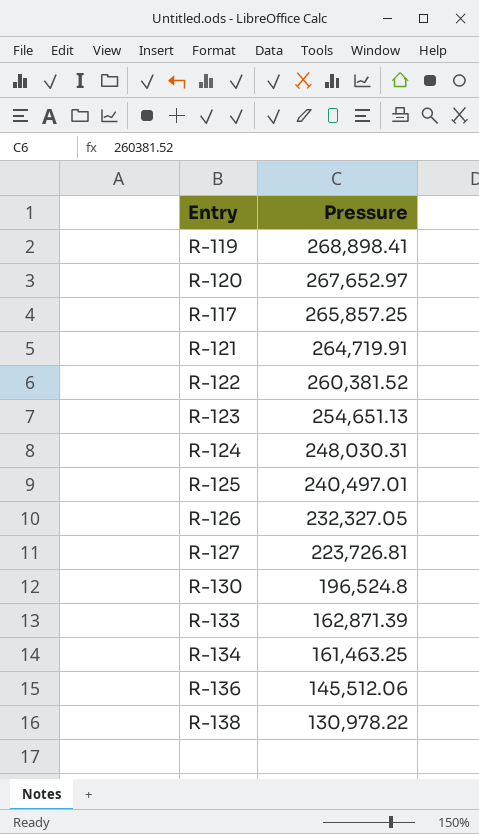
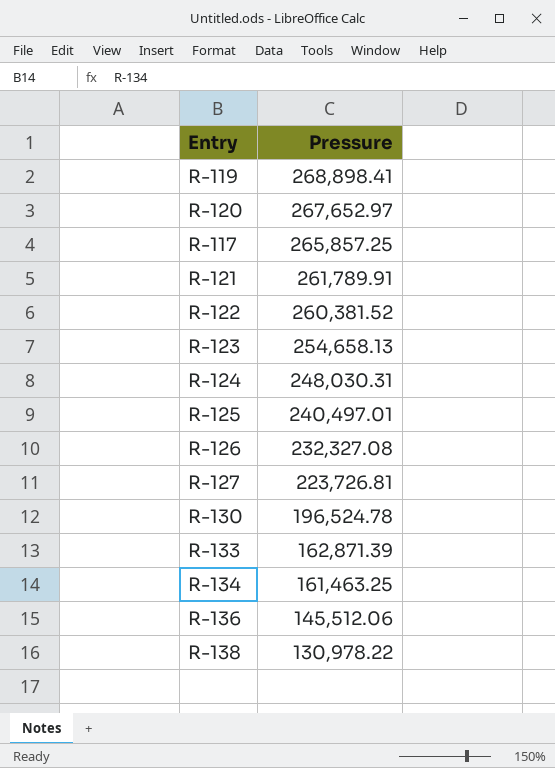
R-121 | Pressure: 264,719.91 -> 261,789.91
R-123 | Pressure: 254,651.13 -> 254,658.13
R-126 | Pressure: 232,327.05 -> 232,327.08
R-130 | Pressure: 196,524.8 -> 196,524.78

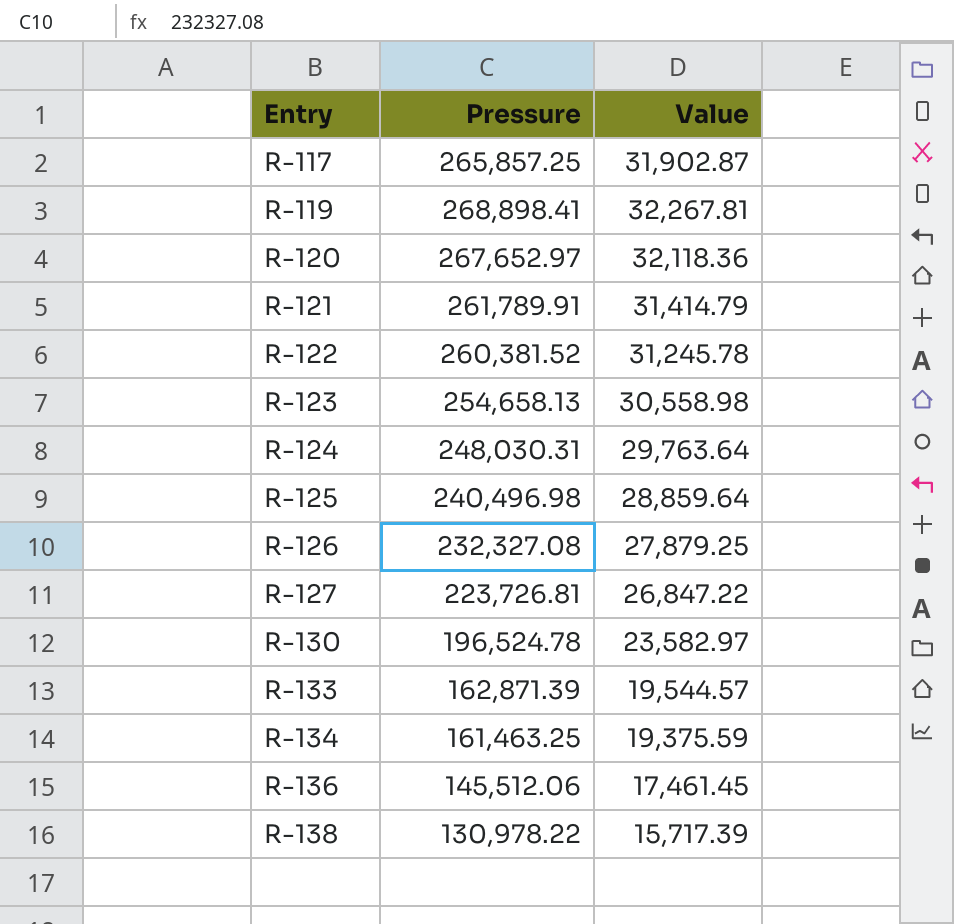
row order: Pressure descending -> Entry ascending
column Value | formula: none -> [Pressure] * 0.12
R-125 | Pressure: 240,497.01 -> 240,496.98

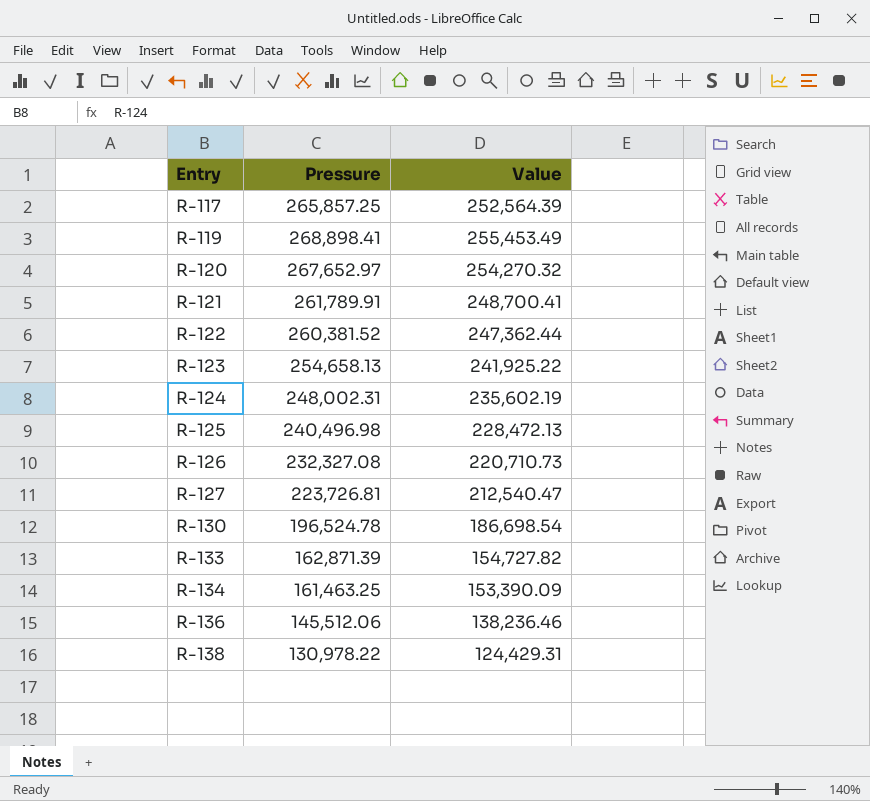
column Value | formula: [Pressure] * 0.12 -> [Pressure] * 0.95
R-124 | Pressure: 248,030.31 -> 248,002.31

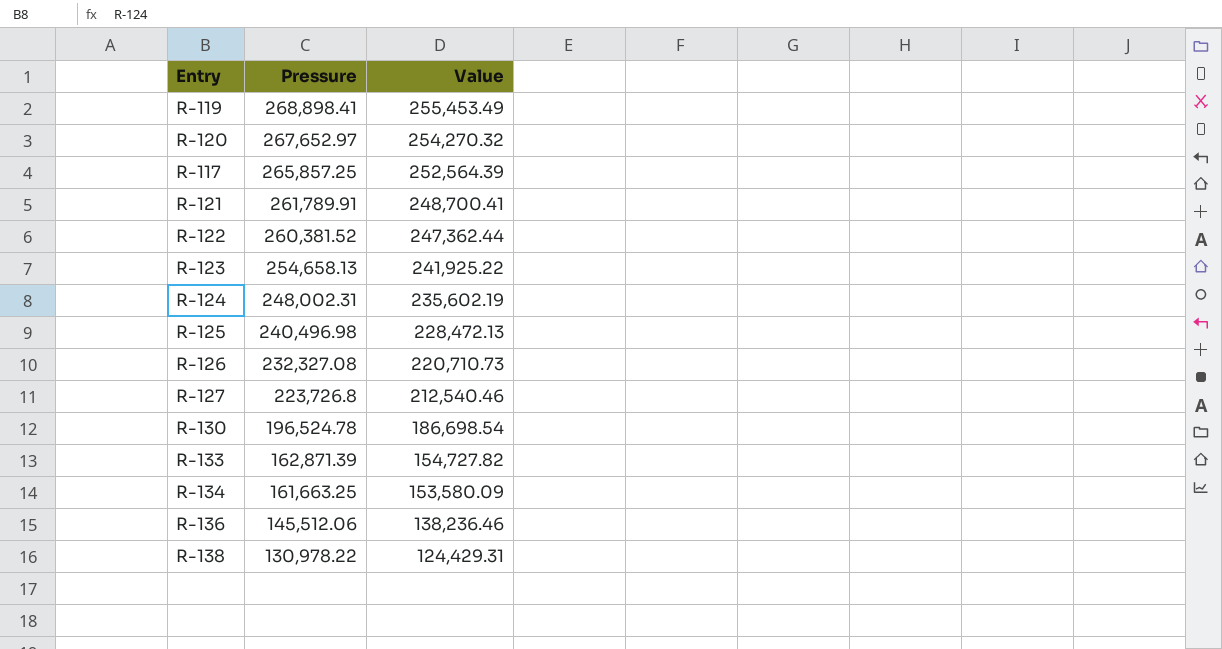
row order: Entry ascending -> Pressure descending
R-127 | Pressure: 223,726.81 -> 223,726.8
R-127 | Value: 212,540.47 -> 212,540.46
R-134 | Pressure: 161,463.25 -> 161,663.25
R-134 | Value: 153,390.09 -> 153,580.09

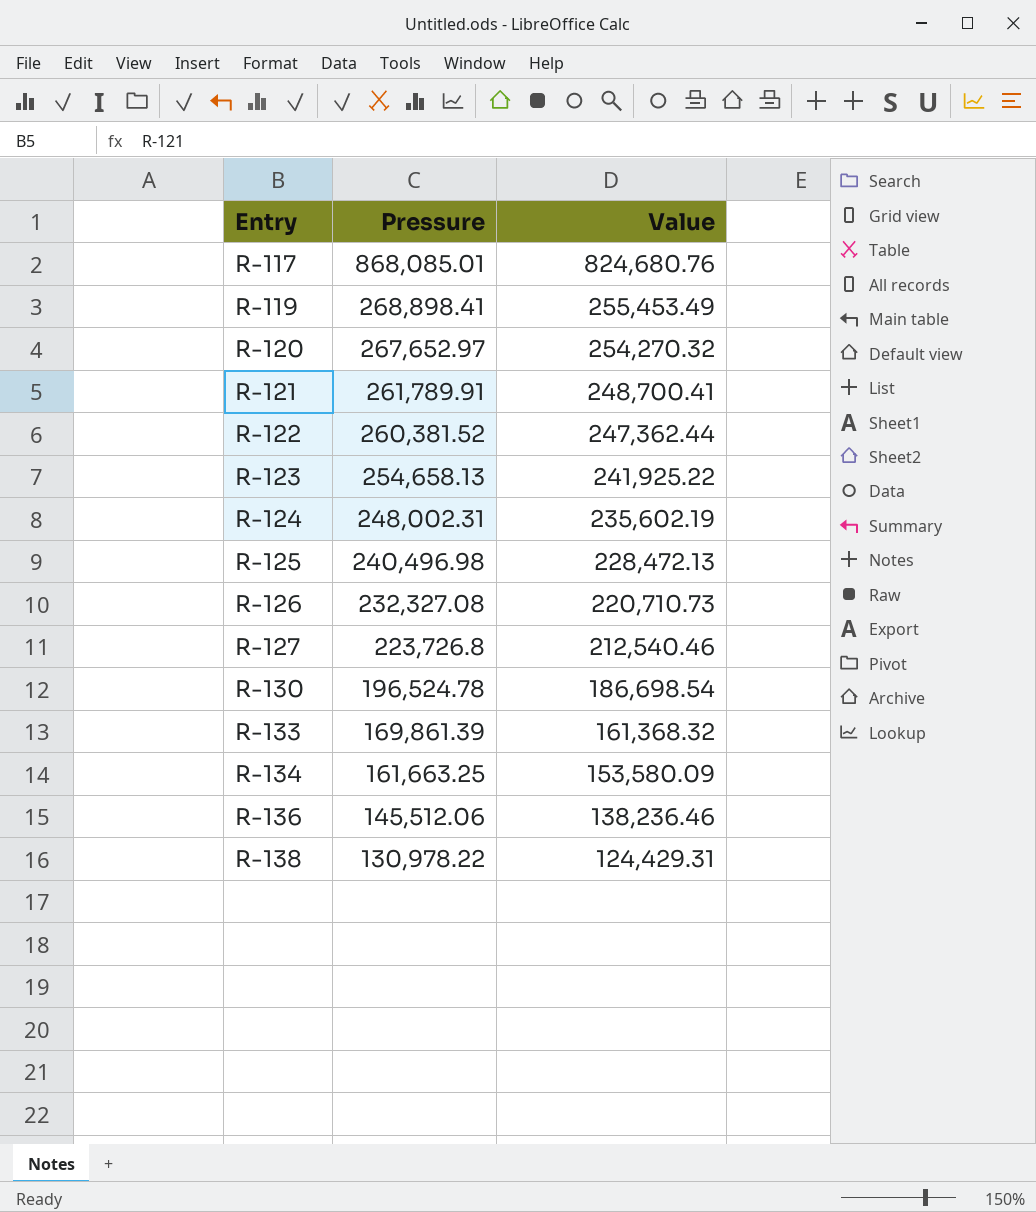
row order: Pressure descending -> Entry ascending
R-117 | Pressure: 265,857.25 -> 868,085.01
R-117 | Value: 252,564.39 -> 824,680.76
R-133 | Pressure: 162,871.39 -> 169,861.39
R-133 | Value: 154,727.82 -> 161,368.32

